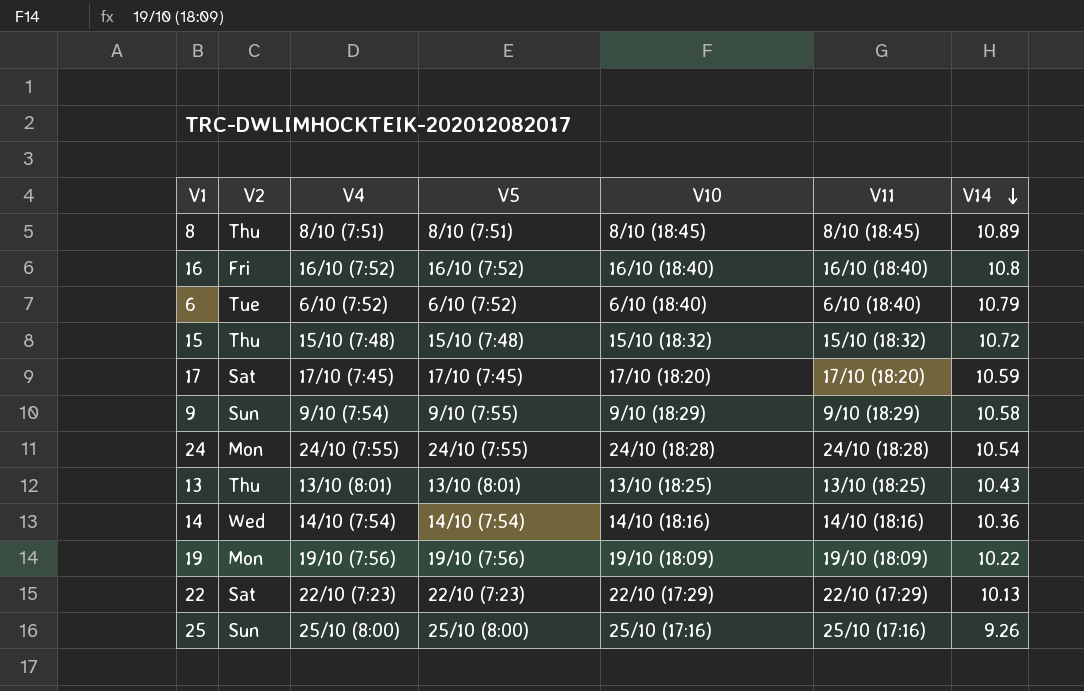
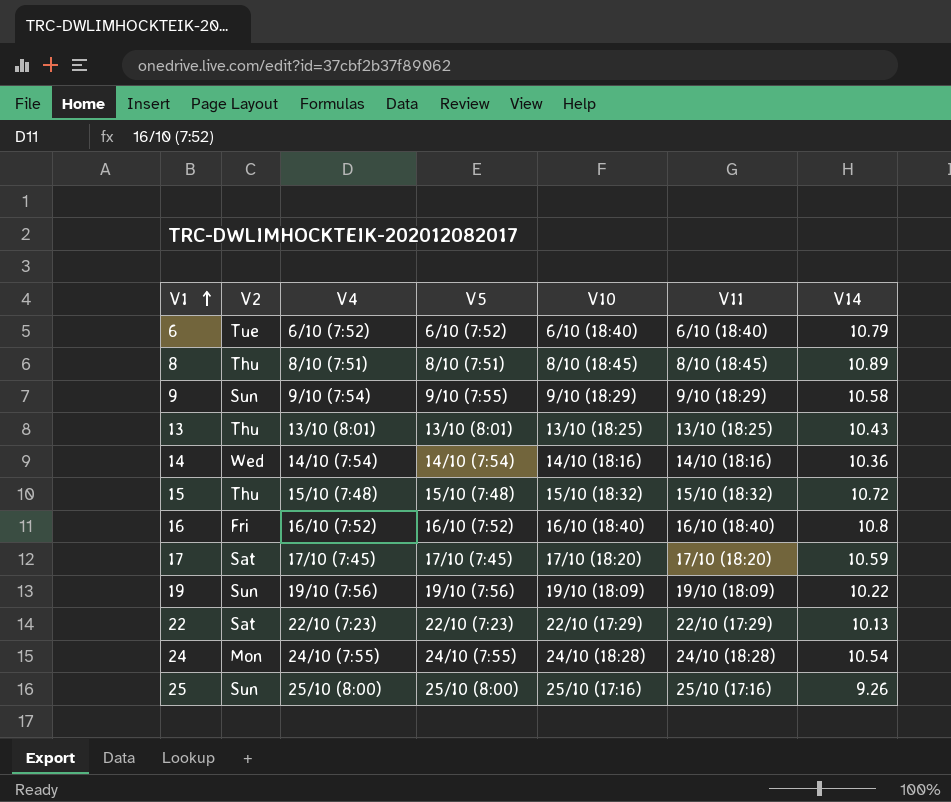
row order: V14 descending -> V1 ascending
19 | V2: Mon -> Sun

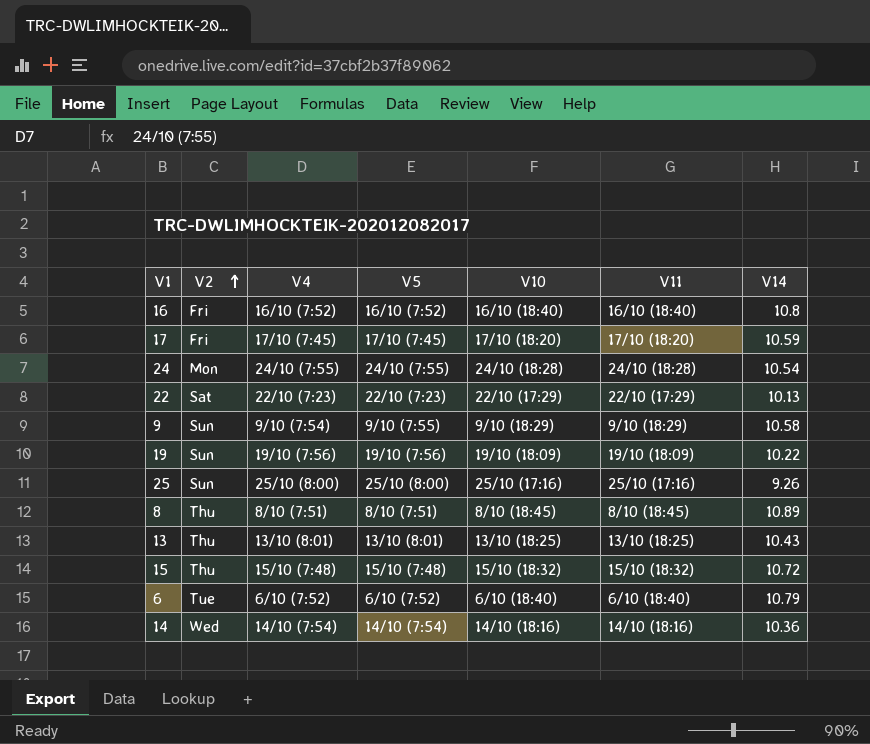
row order: V1 ascending -> V2 ascending
17 | V2: Sat -> Fri

